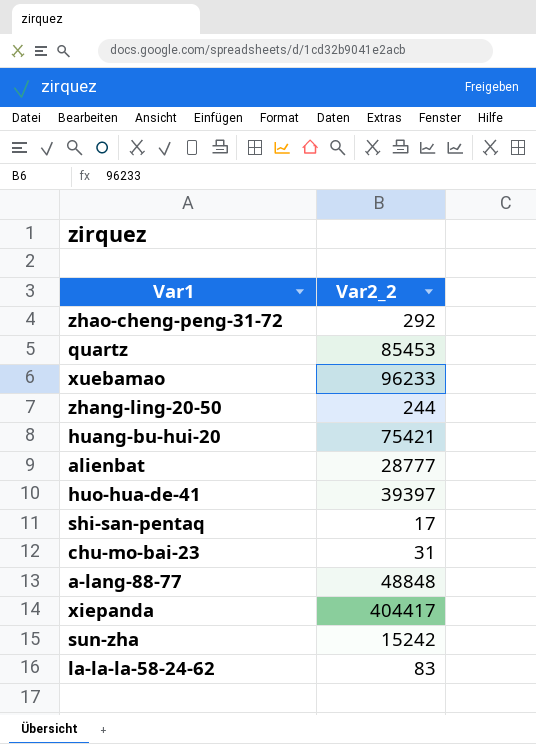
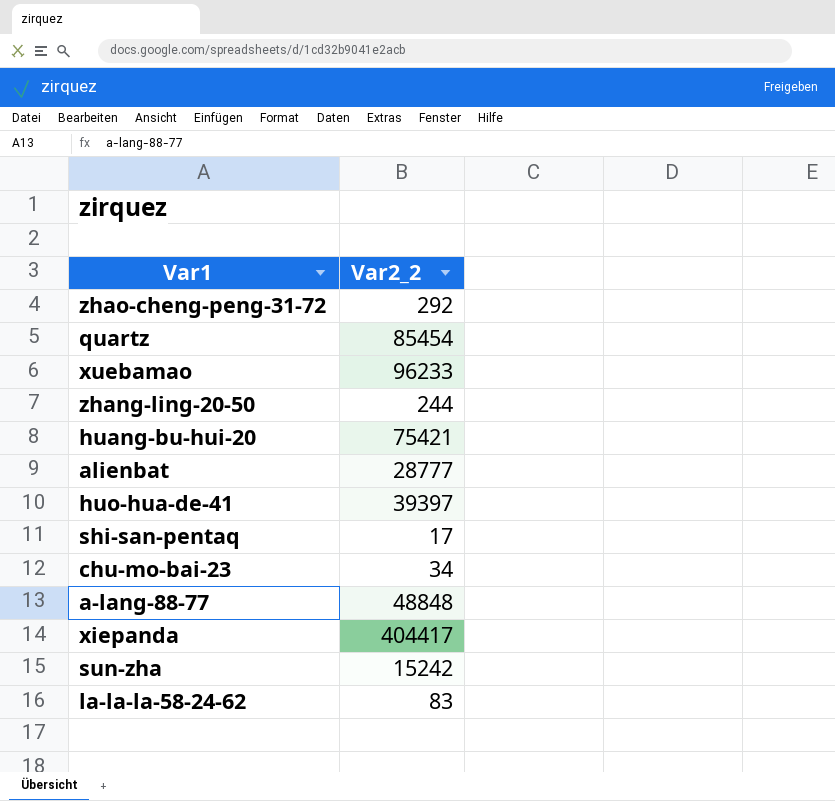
quartz | Var2_2: 85453 -> 85454
chu-mo-bai-23 | Var2_2: 31 -> 34

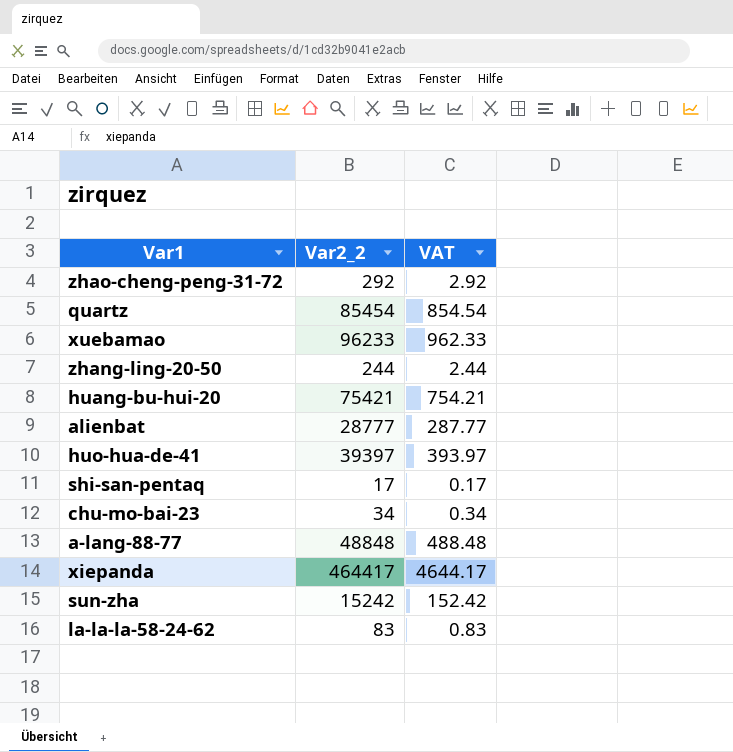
column VAT | formula: none -> [Var2_2] * 0.01
xiepanda | Var2_2: 404417 -> 464417

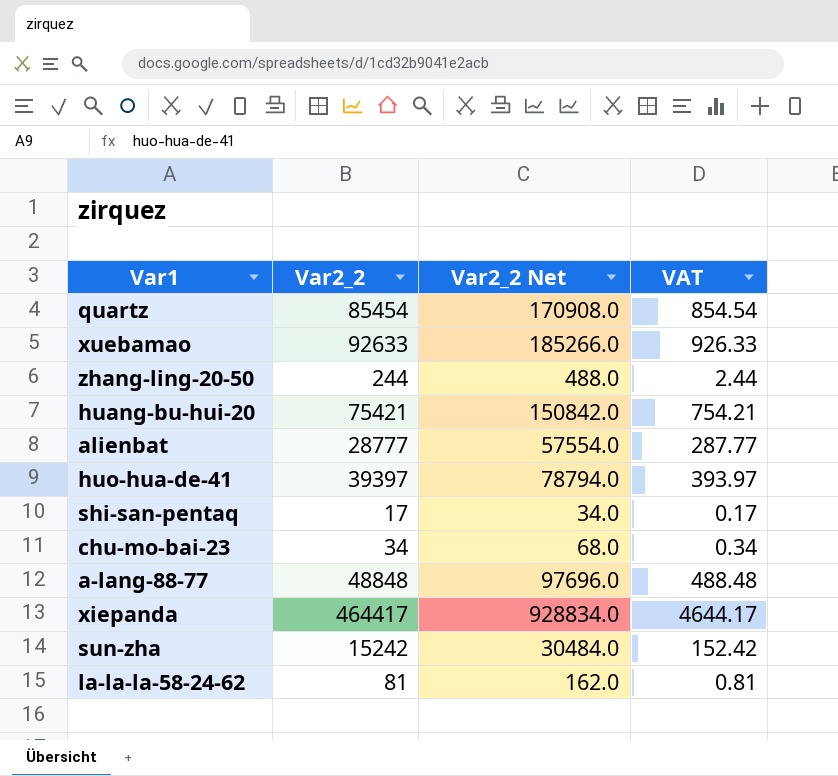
column Var2_2 Net | formula: none -> [Var2_2] * 2
row zhao-cheng-peng-31-72: 292 | 2.92 -> none
xuebamao | Var2_2: 96233 -> 92633
xuebamao | VAT: 962.33 -> 926.33
la-la-la-58-24-62 | Var2_2: 83 -> 81
la-la-la-58-24-62 | VAT: 0.83 -> 0.81

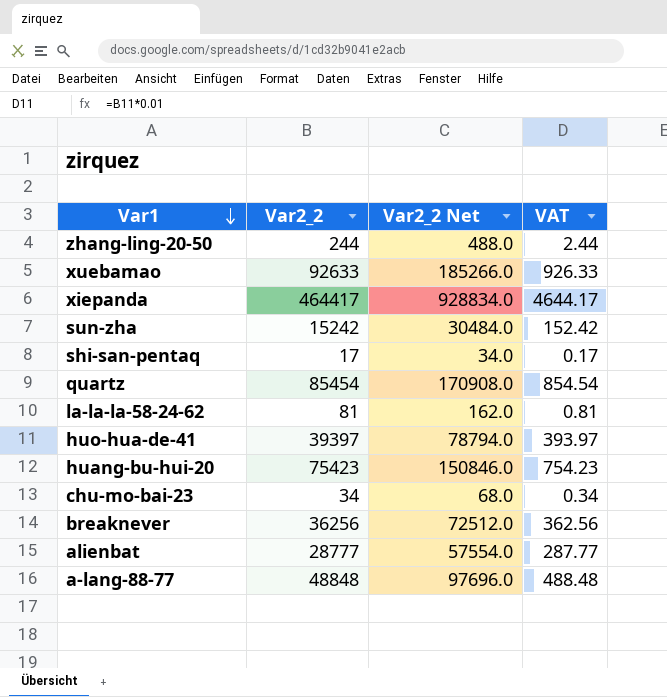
row order: none -> Var1 descending
huang-bu-hui-20 | Var2_2: 75421 -> 75423
huang-bu-hui-20 | Var2_2 Net: 150842.0 -> 150846.0
huang-bu-hui-20 | VAT: 754.21 -> 754.23
row breaknever: none -> 36256 | 72512.0 | 362.56

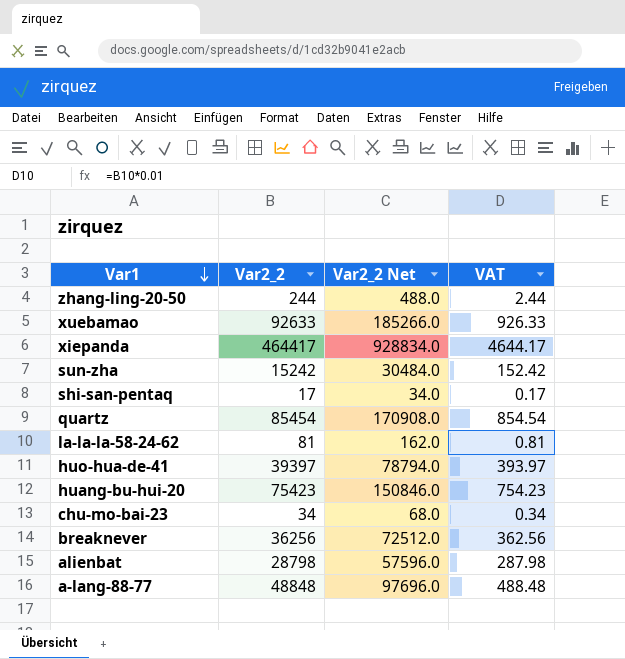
alienbat | Var2_2: 28777 -> 28798
alienbat | Var2_2 Net: 57554.0 -> 57596.0
alienbat | VAT: 287.77 -> 287.98

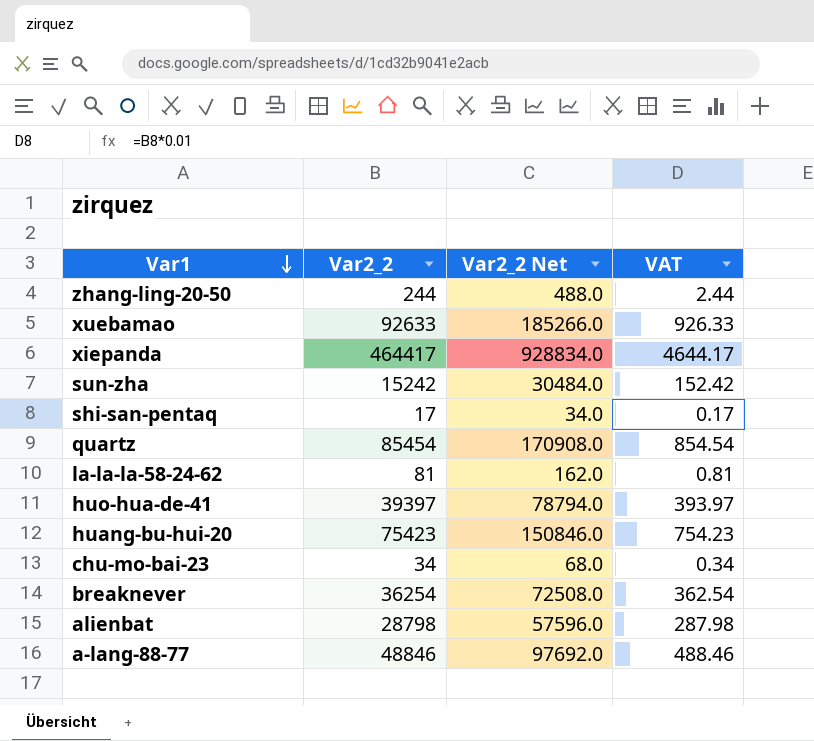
breaknever | Var2_2: 36256 -> 36254
breaknever | Var2_2 Net: 72512.0 -> 72508.0
breaknever | VAT: 362.56 -> 362.54
a-lang-88-77 | Var2_2: 48848 -> 48846
a-lang-88-77 | Var2_2 Net: 97696.0 -> 97692.0
a-lang-88-77 | VAT: 488.48 -> 488.46

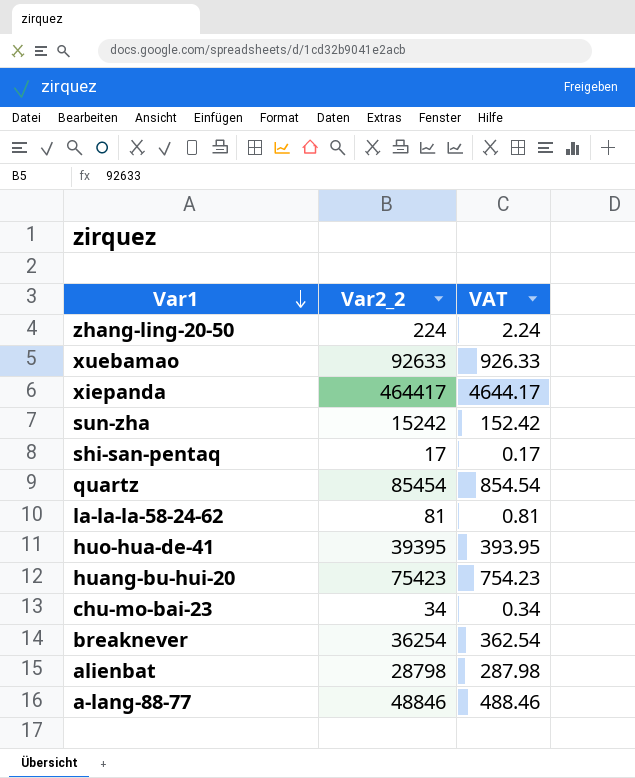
column Var2_2 Net | formula: [Var2_2] * 2 -> none
zhang-ling-20-50 | Var2_2: 244 -> 224
zhang-ling-20-50 | VAT: 2.44 -> 2.24
huo-hua-de-41 | Var2_2: 39397 -> 39395
huo-hua-de-41 | VAT: 393.97 -> 393.95

